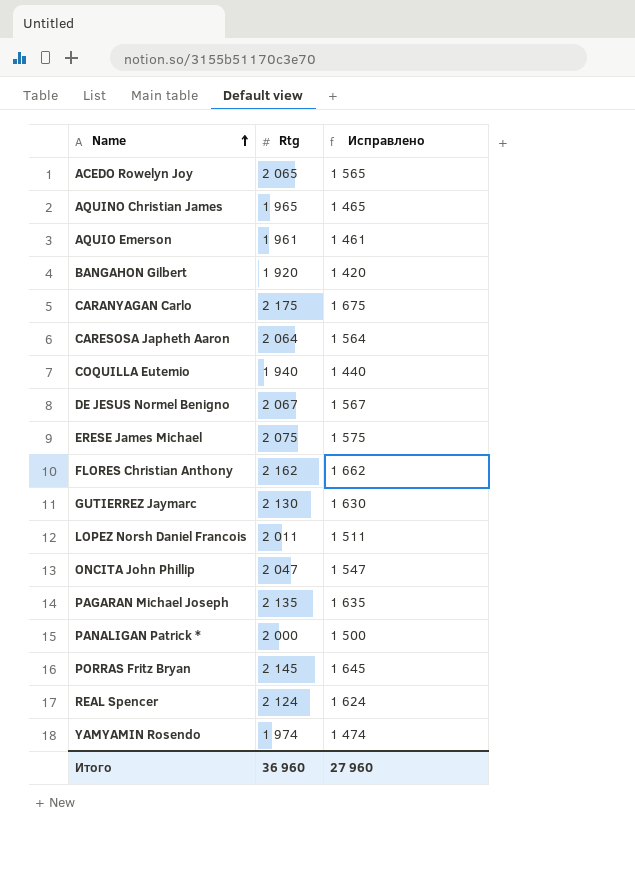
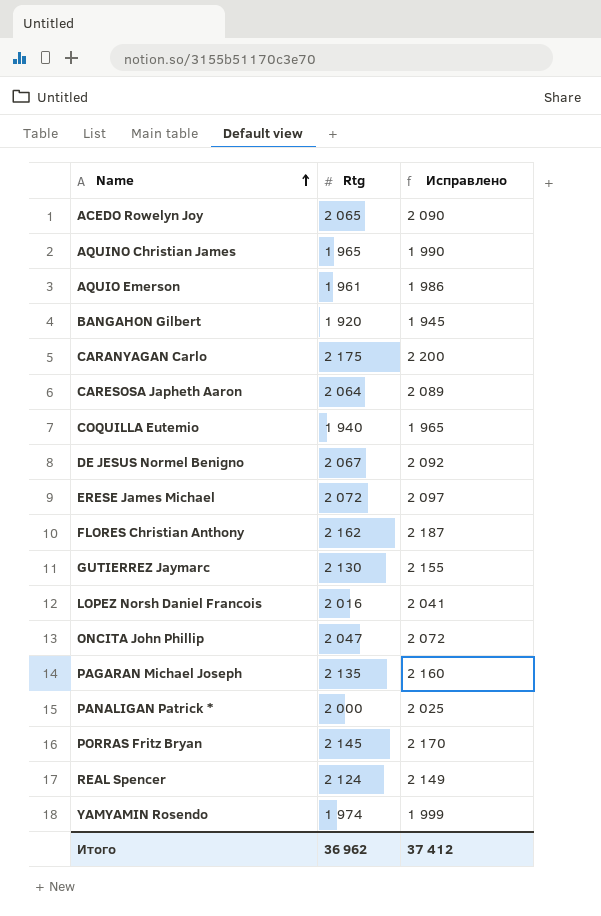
column Исправлено | formula: [Rtg] - 500 -> [Rtg] + 25
ERESE James Michael | Rtg: 2 075 -> 2 072
LOPEZ Norsh Daniel Francois | Rtg: 2 011 -> 2 016
Итого | Rtg: 36 960 -> 36 962
Итого | Исправлено: 27 960 -> 37 412

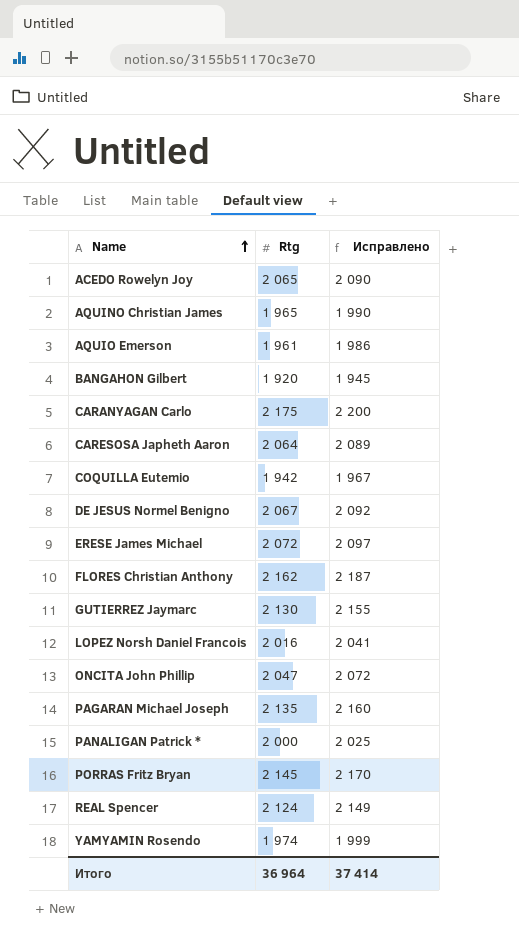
COQUILLA Eutemio | Rtg: 1 940 -> 1 942
COQUILLA Eutemio | Исправлено: 1 965 -> 1 967
Итого | Rtg: 36 962 -> 36 964
Итого | Исправлено: 37 412 -> 37 414

